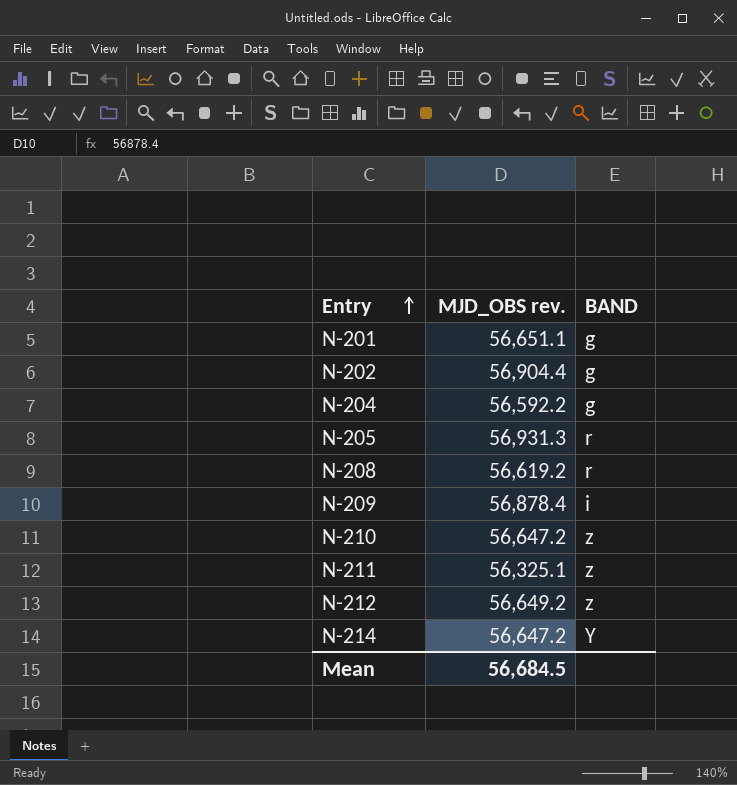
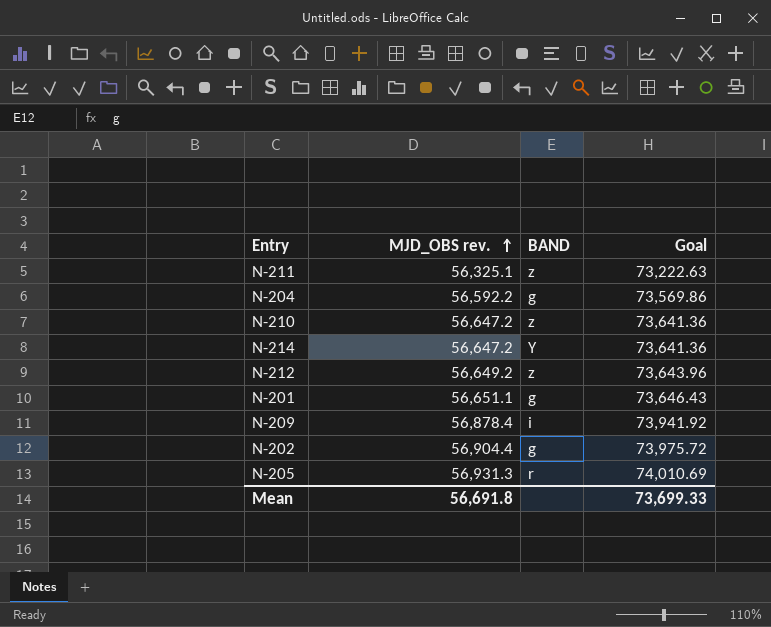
row order: Entry ascending -> MJD_OBS rev. ascending
column Goal | formula: none -> [MJD_OBS rev.] * 1.3
row N-208: 56,619.2 | r -> none
Mean | MJD_OBS rev.: 56,684.5 -> 56,691.8

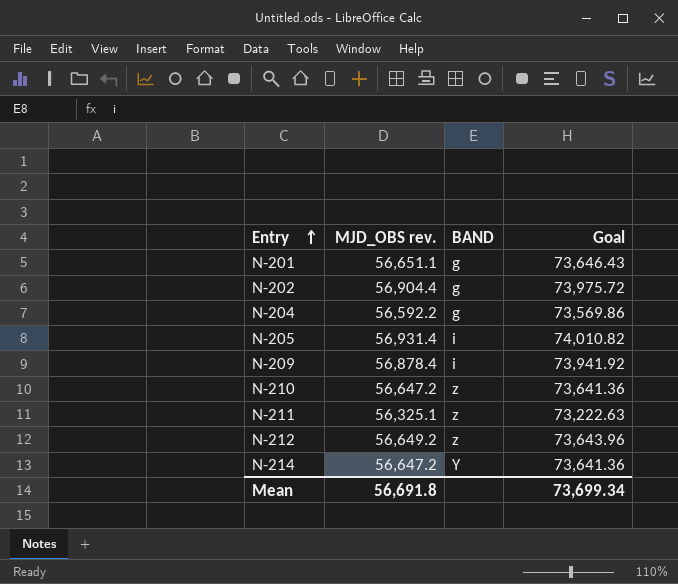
row order: MJD_OBS rev. ascending -> Entry ascending
N-205 | MJD_OBS rev.: 56,931.3 -> 56,931.4
N-205 | BAND: r -> i
N-205 | Goal: 74,010.69 -> 74,010.82
Mean | Goal: 73,699.33 -> 73,699.34

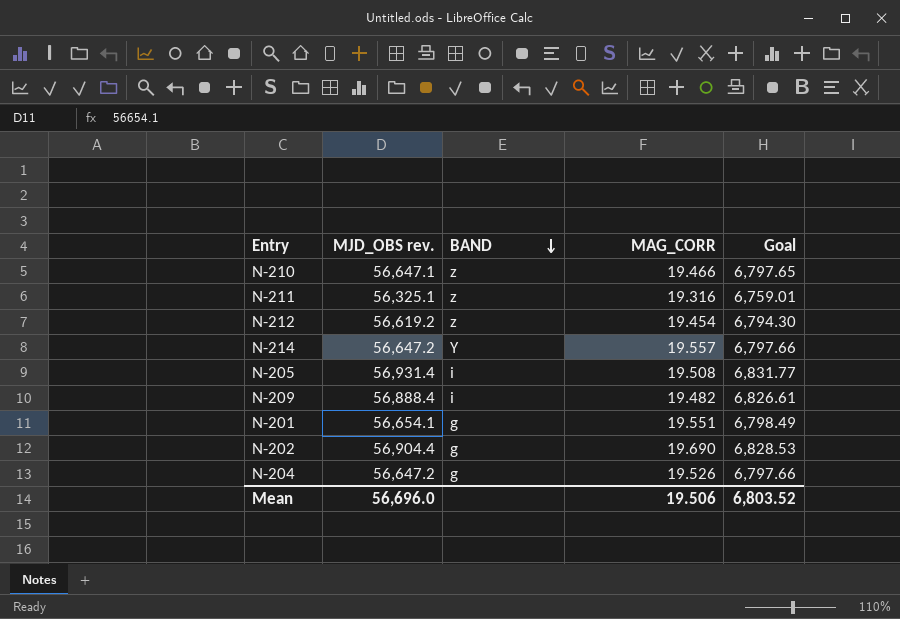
row order: Entry ascending -> BAND descending
column MAG_CORR | position: none -> 4
column Goal | formula: [MJD_OBS rev.] * 1.3 -> [MJD_OBS rev.] * 0.12
N-210 | MJD_OBS rev.: 56,647.2 -> 56,647.1
N-212 | MJD_OBS rev.: 56,649.2 -> 56,619.2
N-209 | MJD_OBS rev.: 56,878.4 -> 56,888.4
N-201 | MJD_OBS rev.: 56,651.1 -> 56,654.1
N-204 | MJD_OBS rev.: 56,592.2 -> 56,647.2
Mean | MJD_OBS rev.: 56,691.8 -> 56,696.0
Mean | Goal: 73,699.34 -> 6,803.52

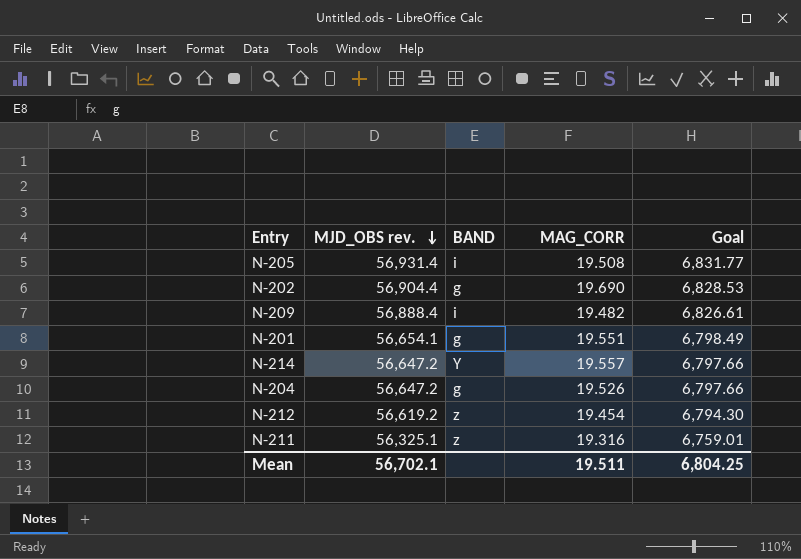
row order: BAND descending -> MJD_OBS rev. descending
row N-210: 56,647.1 | z | 19.466 | 6,797.65 -> none
Mean | MJD_OBS rev.: 56,696.0 -> 56,702.1
Mean | MAG_CORR: 19.506 -> 19.511
Mean | Goal: 6,803.52 -> 6,804.25

